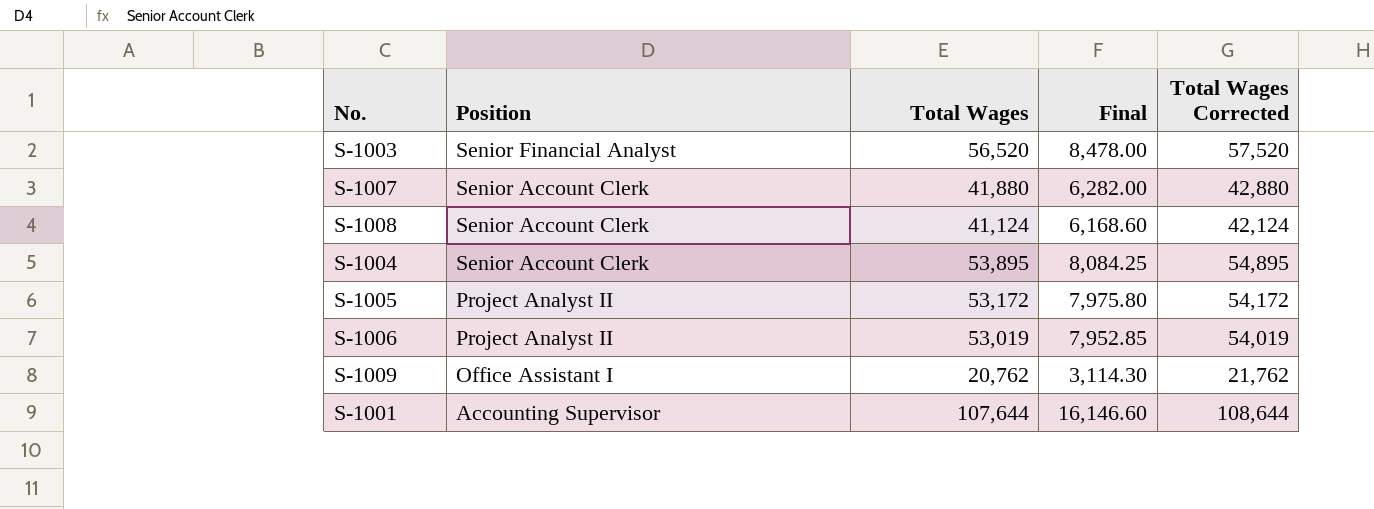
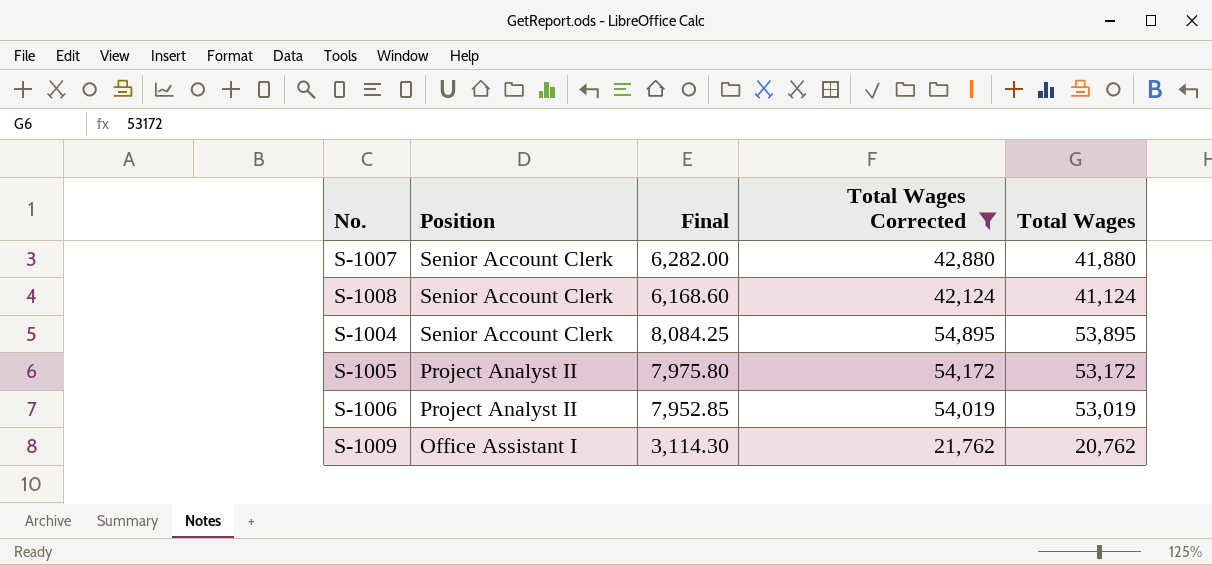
filter: none -> Total Wages Corrected <= 54,895
column Total Wages | position: 3 -> 5

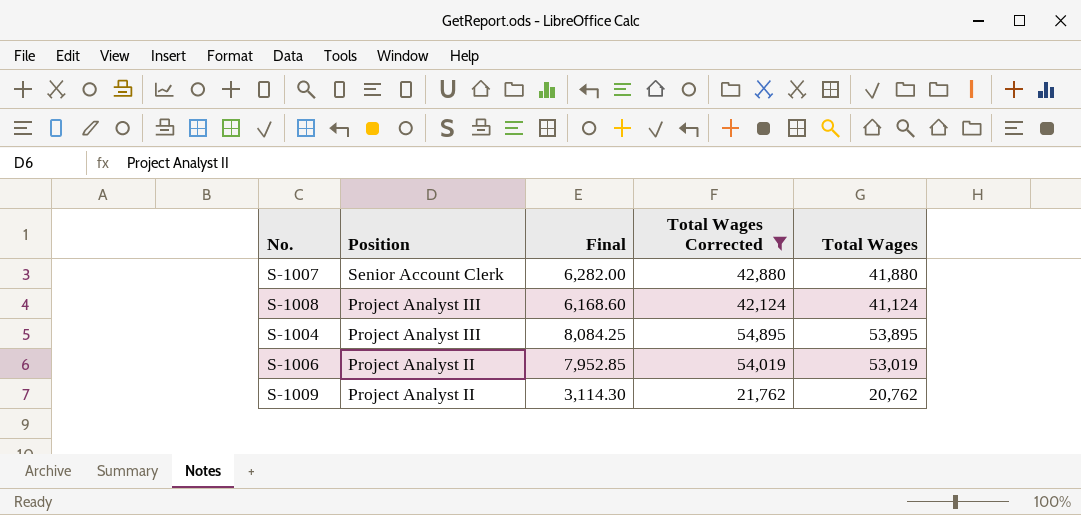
row S-1005: Project Analyst II | 7,975.80 | 54,172 | 53,172 -> none
S-1008 | Position: Senior Account Clerk -> Project Analyst III
S-1004 | Position: Senior Account Clerk -> Project Analyst III
S-1009 | Position: Office Assistant I -> Project Analyst II

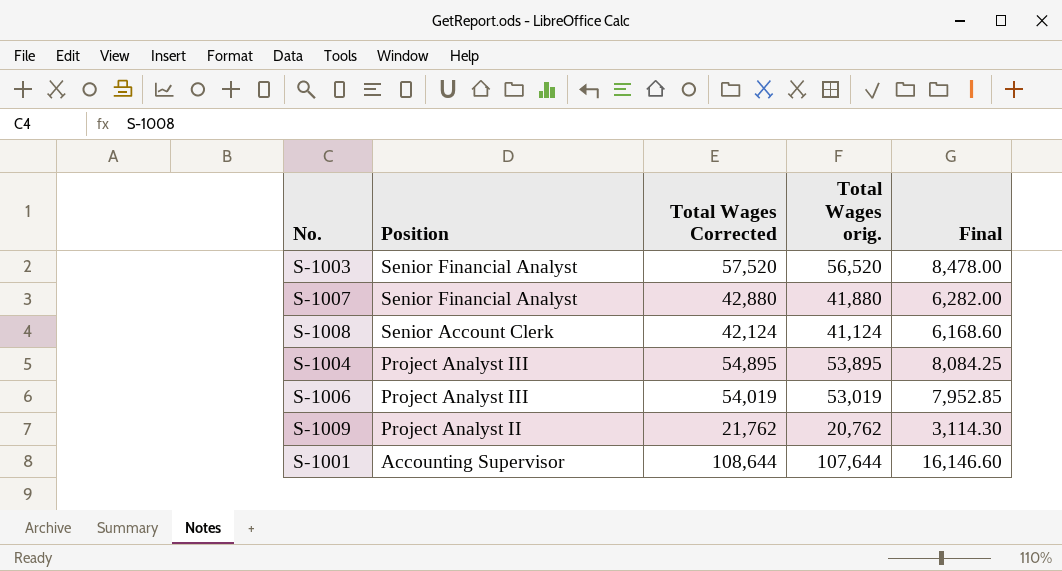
filter: Total Wages Corrected <= 54,895 -> none
column name: Total Wages -> Total Wages orig.
column Final | position: 3 -> 5
S-1007 | Position: Senior Account Clerk -> Senior Financial Analyst
S-1008 | Position: Project Analyst III -> Senior Account Clerk
S-1006 | Position: Project Analyst II -> Project Analyst III

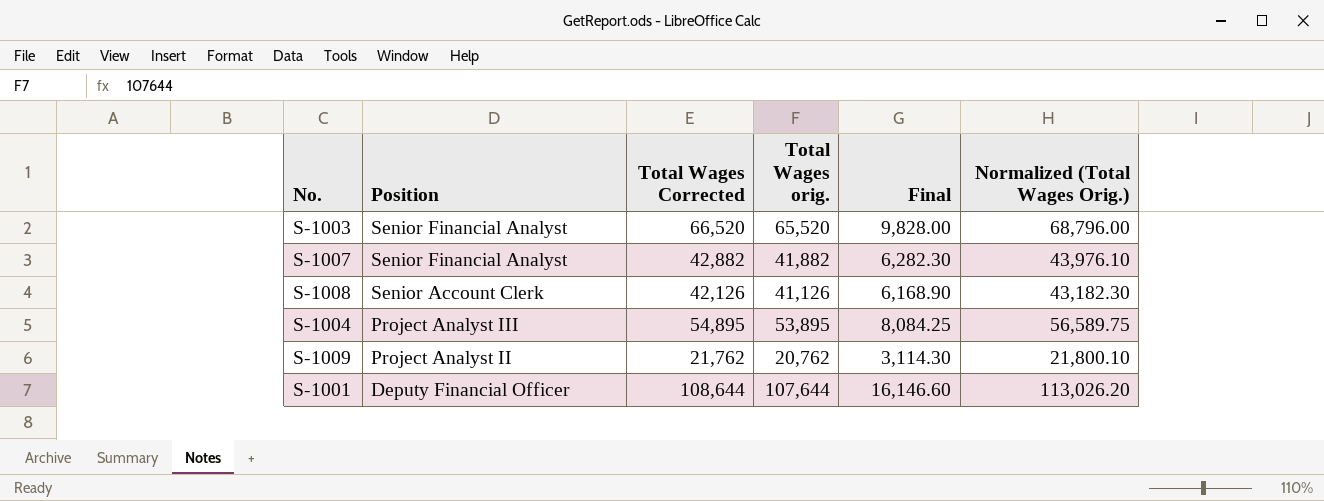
column Normalized (Total Wages Orig.) | formula: none -> [Total Wages orig.] * 1.05
row S-1006: Project Analyst III | 54,019 | 53,019 | 7,952.85 -> none
S-1003 | Total Wages Corrected: 57,520 -> 66,520
S-1003 | Total Wages orig.: 56,520 -> 65,520
S-1003 | Final: 8,478.00 -> 9,828.00
S-1007 | Total Wages Corrected: 42,880 -> 42,882
S-1007 | Total Wages orig.: 41,880 -> 41,882
S-1007 | Final: 6,282.00 -> 6,282.30
S-1008 | Total Wages Corrected: 42,124 -> 42,126
S-1008 | Total Wages orig.: 41,124 -> 41,126
S-1008 | Final: 6,168.60 -> 6,168.90
S-1001 | Position: Accounting Supervisor -> Deputy Financial Officer

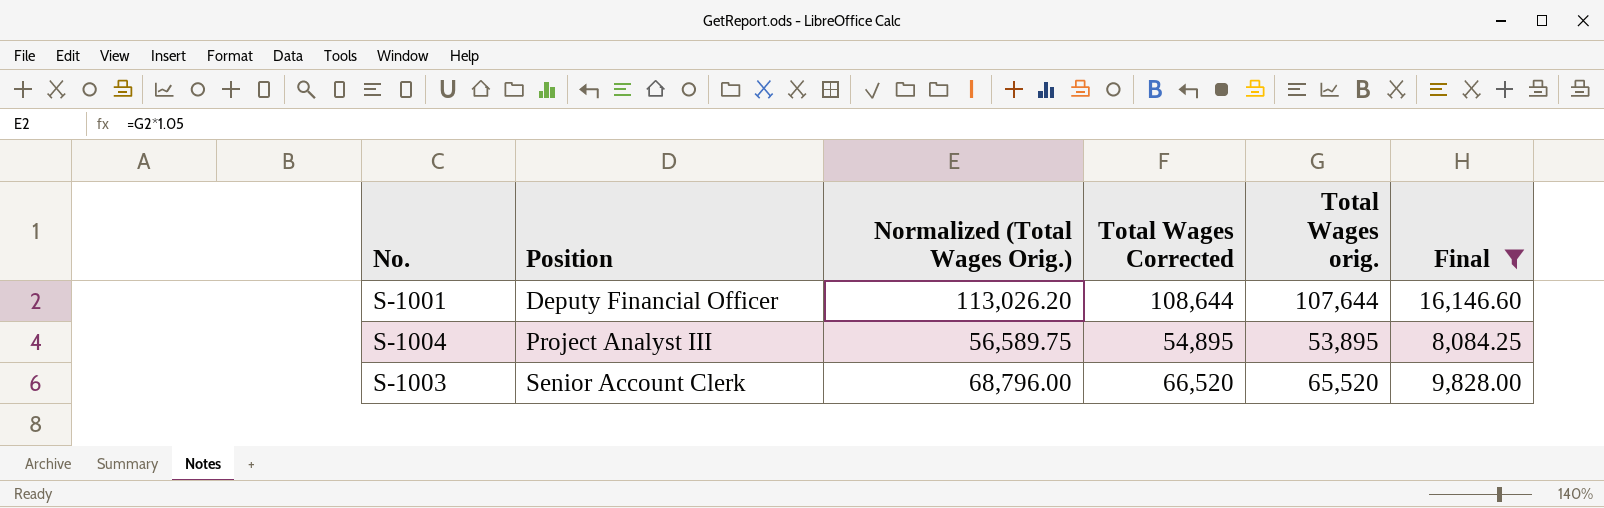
filter: none -> Final >= 8,084.25
row order: Position descending -> Position ascending
column Normalized (Total Wages Orig.) | position: 6 -> 3
S-1003 | Position: Senior Financial Analyst -> Senior Account Clerk

